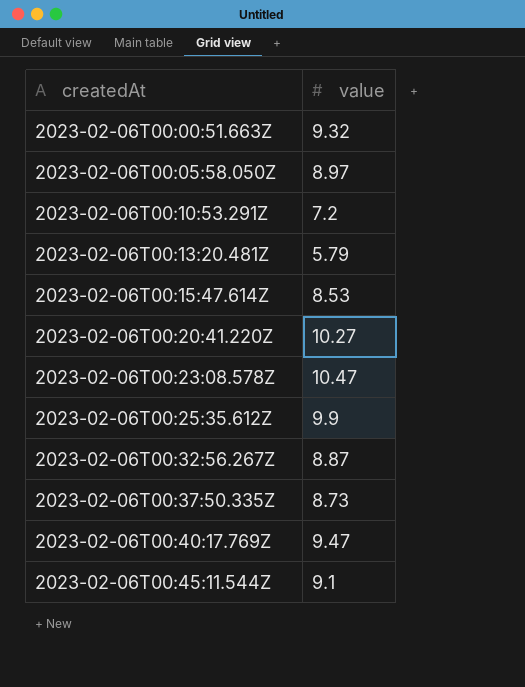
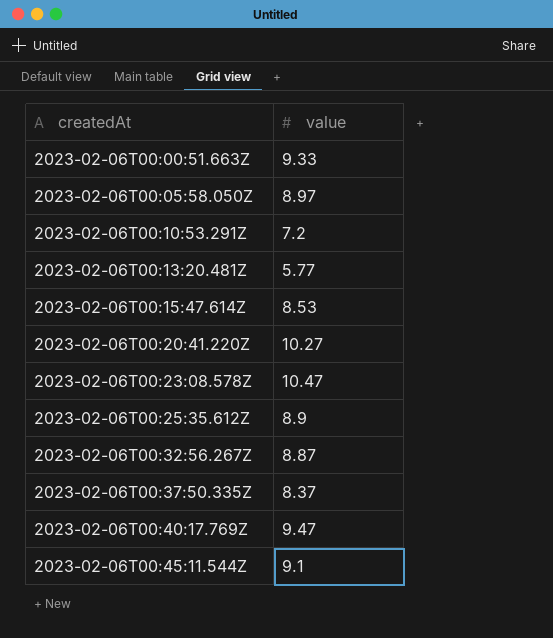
2023-02-06T00:00:51.663Z | value: 9.32 -> 9.33
2023-02-06T00:13:20.481Z | value: 5.79 -> 5.77
2023-02-06T00:25:35.612Z | value: 9.9 -> 8.9
2023-02-06T00:37:50.335Z | value: 8.73 -> 8.37

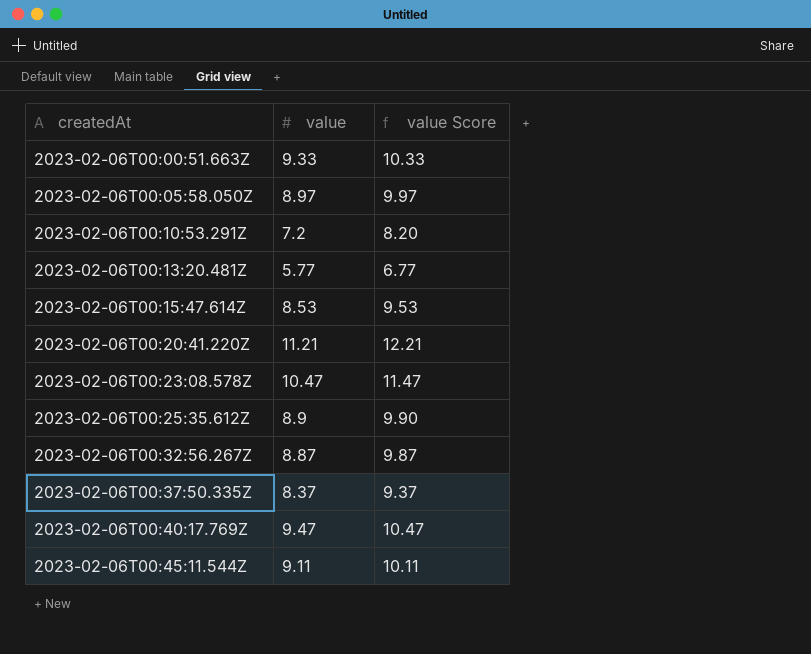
column value Score | formula: none -> [value] + 1
2023-02-06T00:20:41.220Z | value: 10.27 -> 11.21
2023-02-06T00:45:11.544Z | value: 9.1 -> 9.11

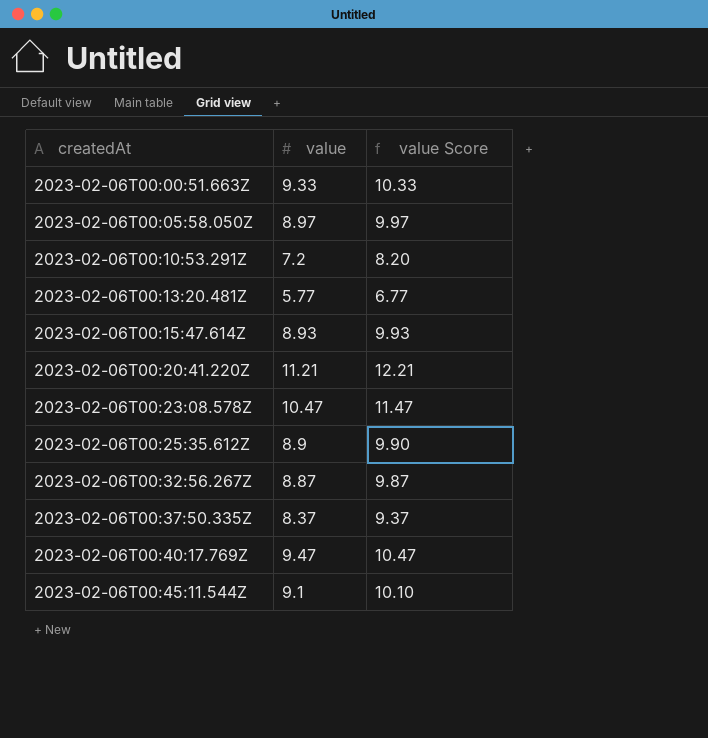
2023-02-06T00:15:47.614Z | value: 8.53 -> 8.93
2023-02-06T00:15:47.614Z | value Score: 9.53 -> 9.93
2023-02-06T00:45:11.544Z | value: 9.11 -> 9.1
2023-02-06T00:45:11.544Z | value Score: 10.11 -> 10.10

